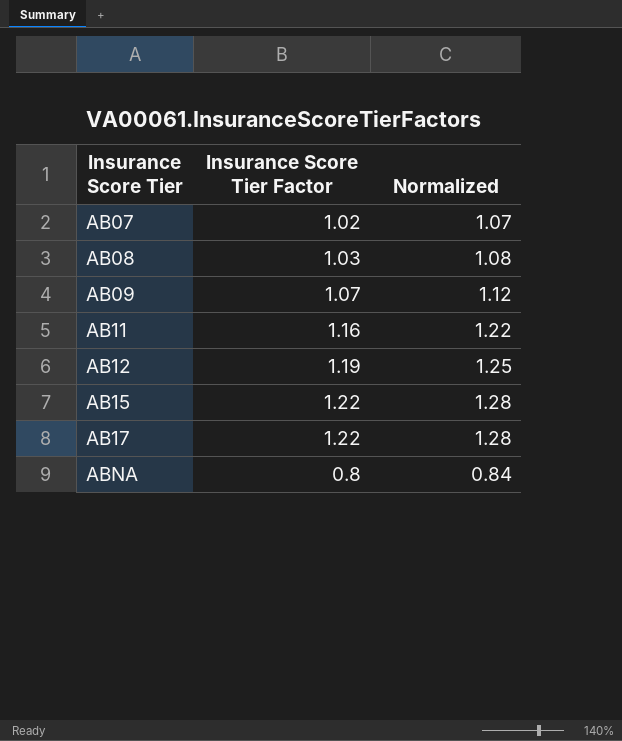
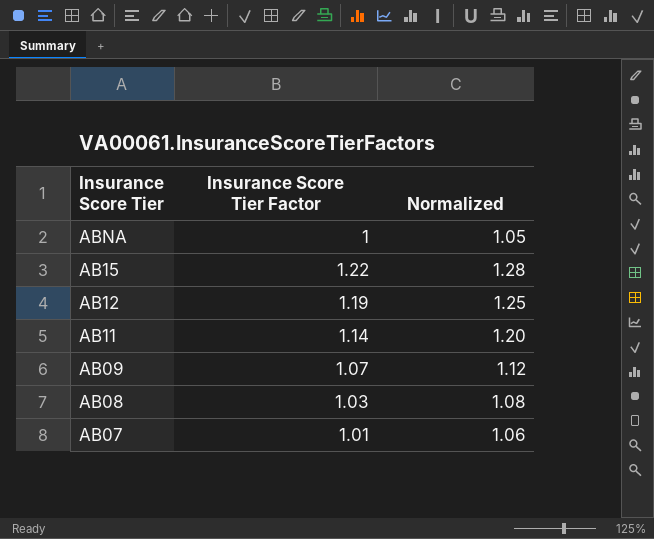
row order: Insurance Score Tier ascending -> Insurance Score Tier descending
row AB17: 1.22 | 1.28 -> none
ABNA | Insurance Score Tier Factor: 0.8 -> 1
ABNA | Normalized: 0.84 -> 1.05
AB11 | Insurance Score Tier Factor: 1.16 -> 1.14
AB11 | Normalized: 1.22 -> 1.20
AB07 | Insurance Score Tier Factor: 1.02 -> 1.01
AB07 | Normalized: 1.07 -> 1.06

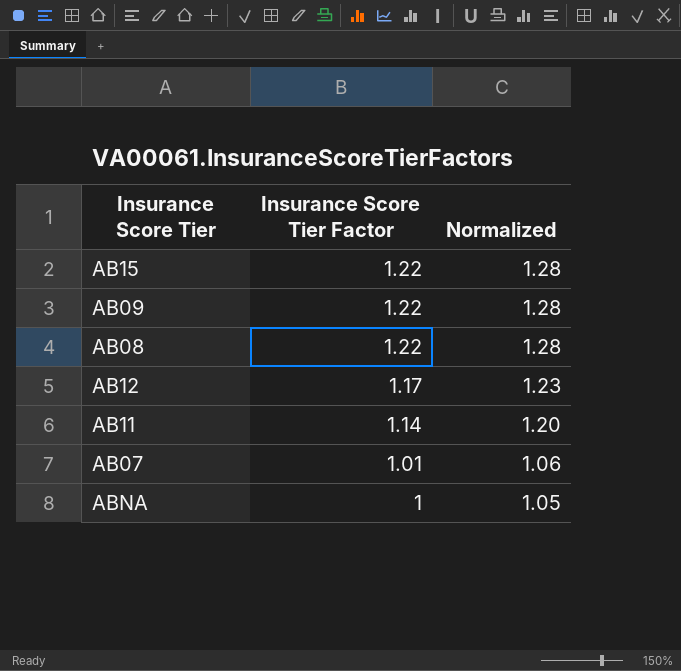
row order: Insurance Score Tier descending -> Insurance Score Tier Factor descending
AB09 | Insurance Score Tier Factor: 1.07 -> 1.22
AB09 | Normalized: 1.12 -> 1.28
AB08 | Insurance Score Tier Factor: 1.03 -> 1.22
AB08 | Normalized: 1.08 -> 1.28
AB12 | Insurance Score Tier Factor: 1.19 -> 1.17
AB12 | Normalized: 1.25 -> 1.23

